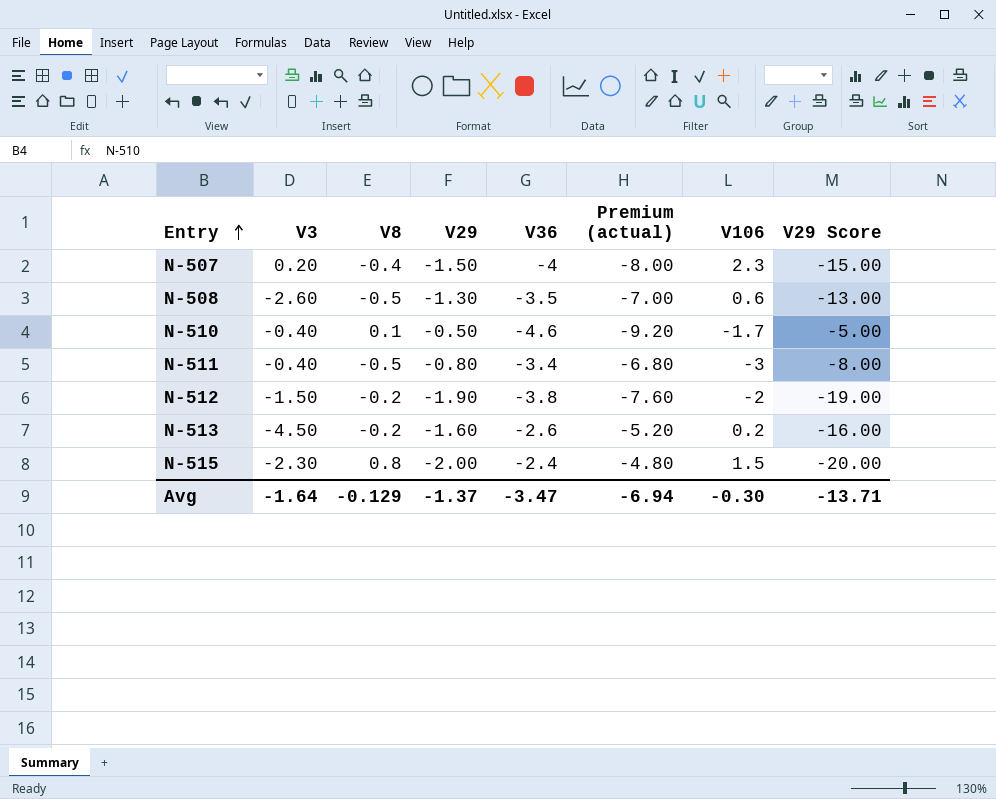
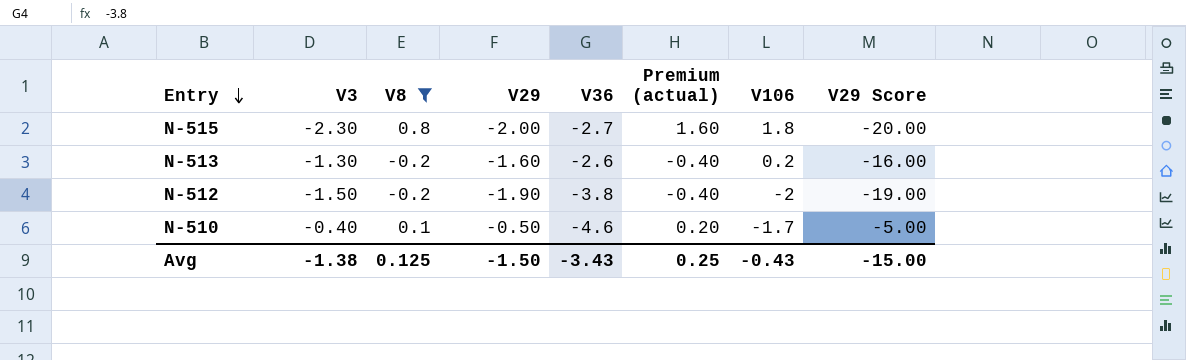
filter: none -> V8 >= -0.2
row order: Entry ascending -> Entry descending
column Premium (actual) | formula: [V36] * 2 -> [V8] * 2
N-515 | V36: -2.4 -> -2.7
N-515 | V106: 1.5 -> 1.8
N-513 | V3: -4.50 -> -1.30
Avg | V3: -1.64 -> -1.38
Avg | V8: -0.129 -> 0.125
Avg | V29: -1.37 -> -1.50
Avg | V36: -3.47 -> -3.43
Avg | Premium (actual): -6.94 -> 0.25
Avg | V106: -0.30 -> -0.43
Avg | V29 Score: -13.71 -> -15.00

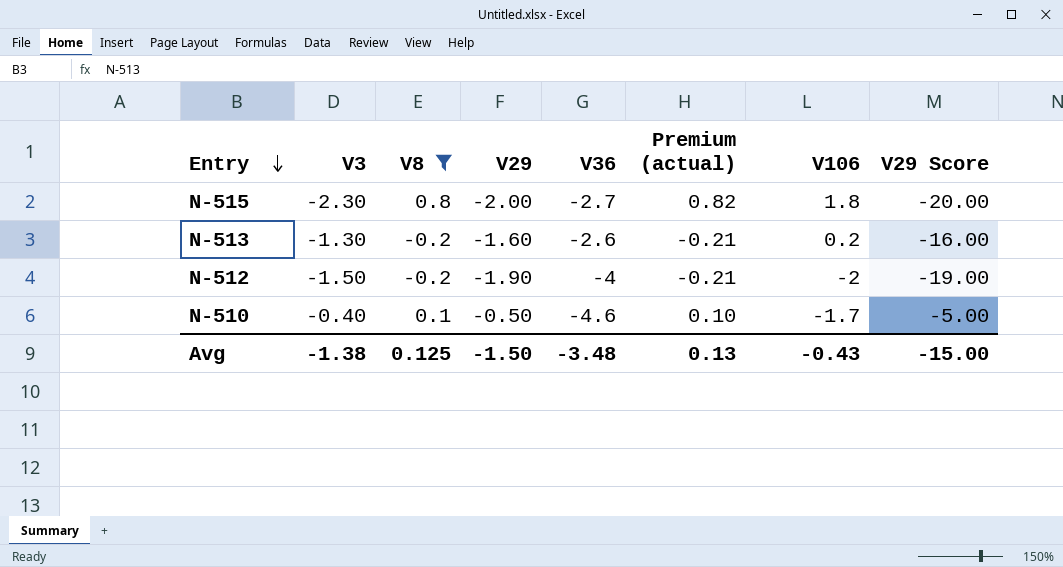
column Premium (actual) | formula: [V8] * 2 -> [V8] * 1.03
N-512 | V36: -3.8 -> -4
Avg | V36: -3.43 -> -3.48
Avg | Premium (actual): 0.25 -> 0.13

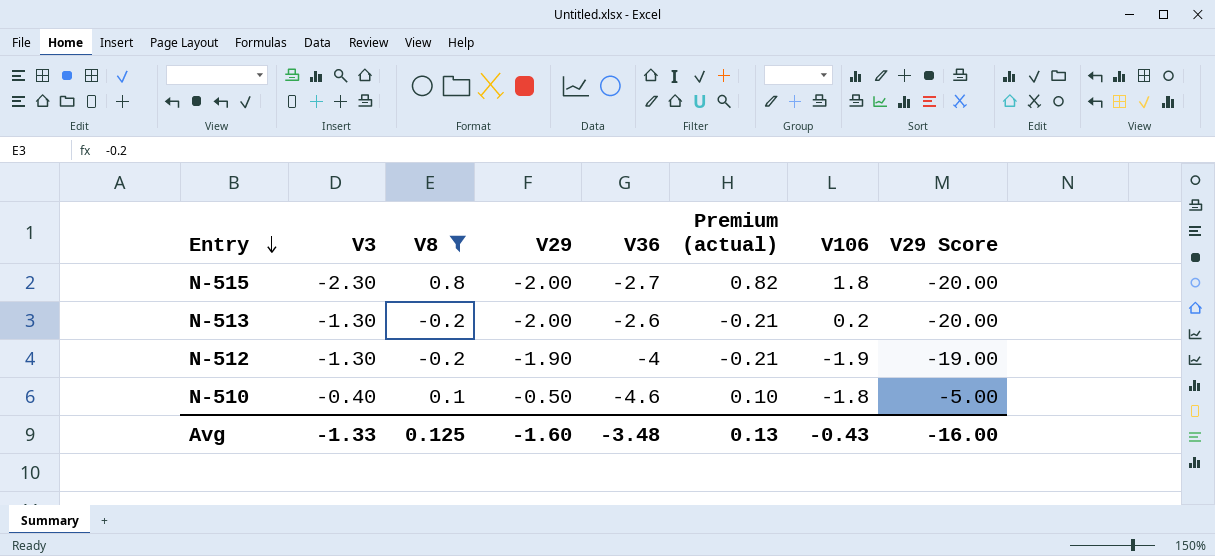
N-513 | V29: -1.60 -> -2.00
N-513 | V29 Score: -16.00 -> -20.00
N-512 | V3: -1.50 -> -1.30
N-512 | V106: -2 -> -1.9
N-510 | V106: -1.7 -> -1.8
Avg | V3: -1.38 -> -1.33
Avg | V29: -1.50 -> -1.60
Avg | V29 Score: -15.00 -> -16.00

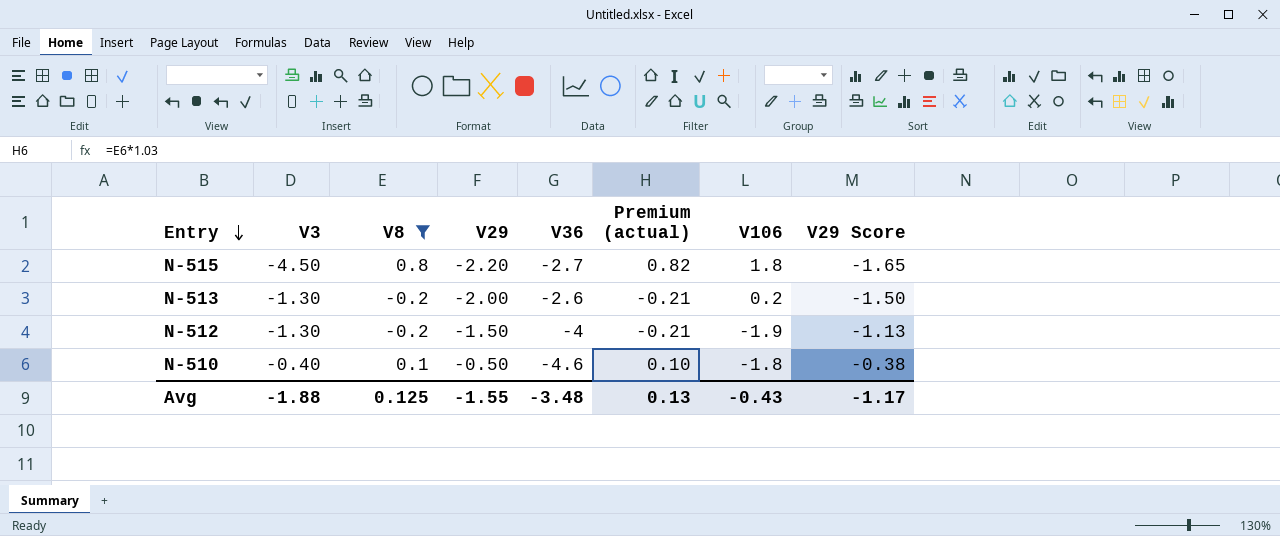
column V29 Score | formula: [V29] * 10 -> [V29] * 0.75
N-515 | V3: -2.30 -> -4.50
N-515 | V29: -2.00 -> -2.20
N-512 | V29: -1.90 -> -1.50
Avg | V3: -1.33 -> -1.88
Avg | V29: -1.60 -> -1.55
Avg | V29 Score: -16.00 -> -1.17

